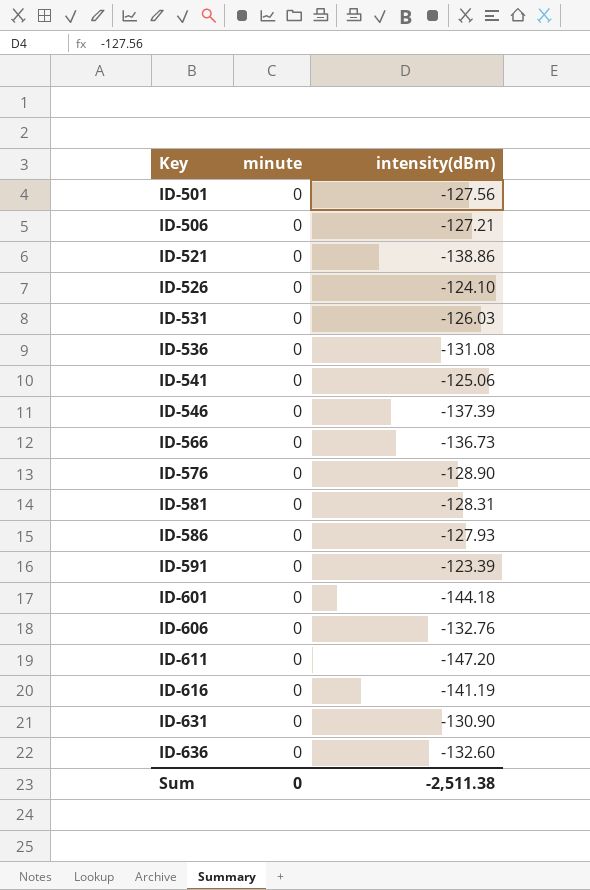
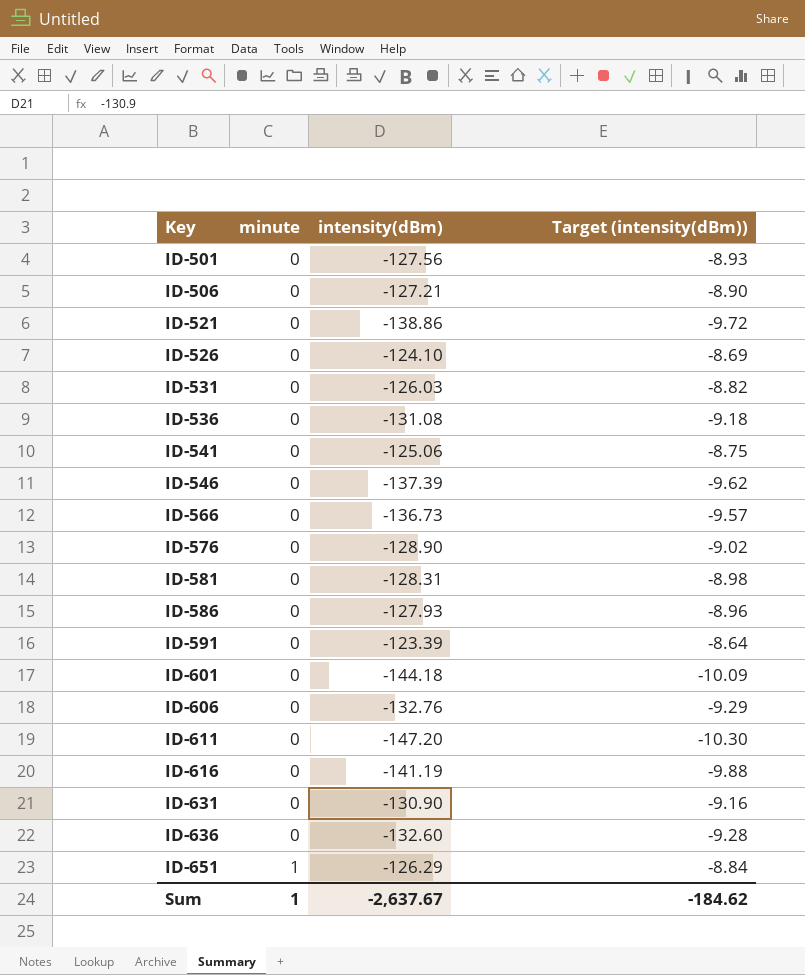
column Target (intensity(dBm)) | formula: none -> [intensity(dBm)] * 0.07
row ID-651: none -> 1 | -126.29 | -8.84
Sum | minute: 0 -> 1
Sum | intensity(dBm): -2,511.38 -> -2,637.67

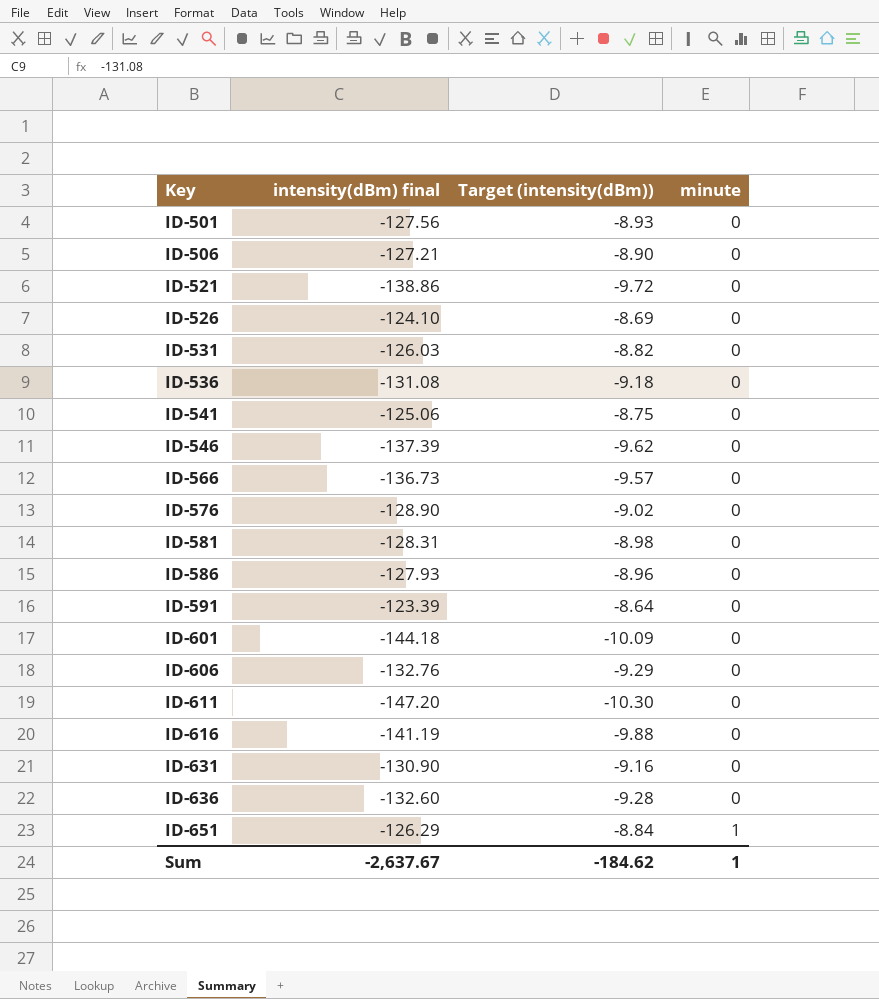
column name: intensity(dBm) -> intensity(dBm) final
column minute | position: 2 -> 4

